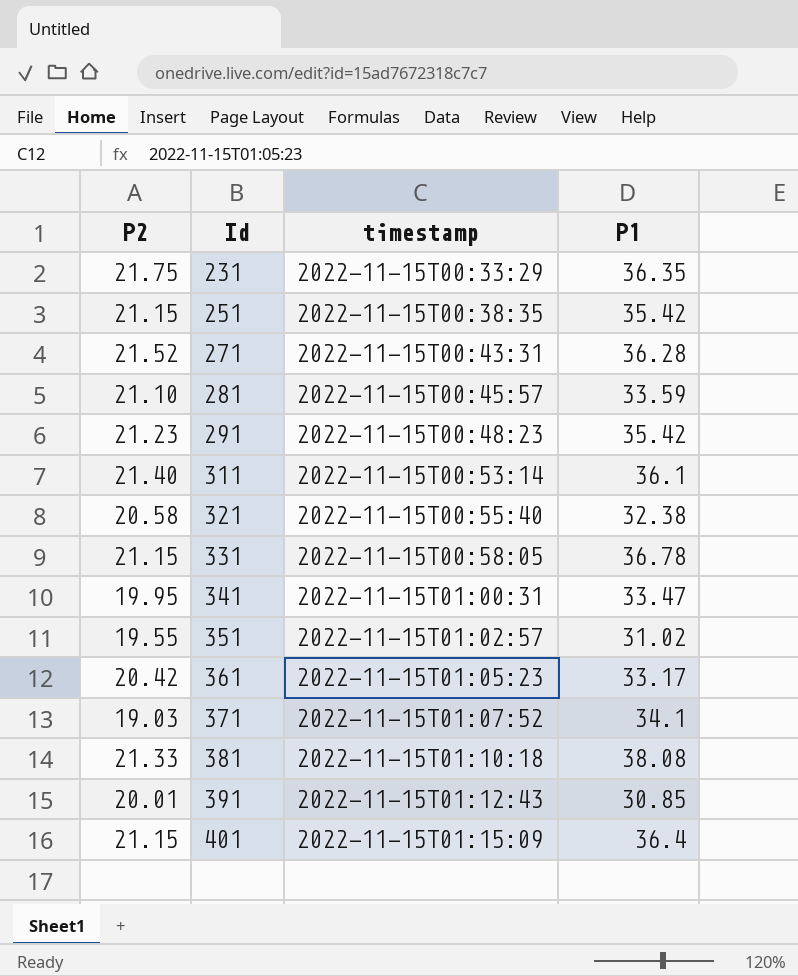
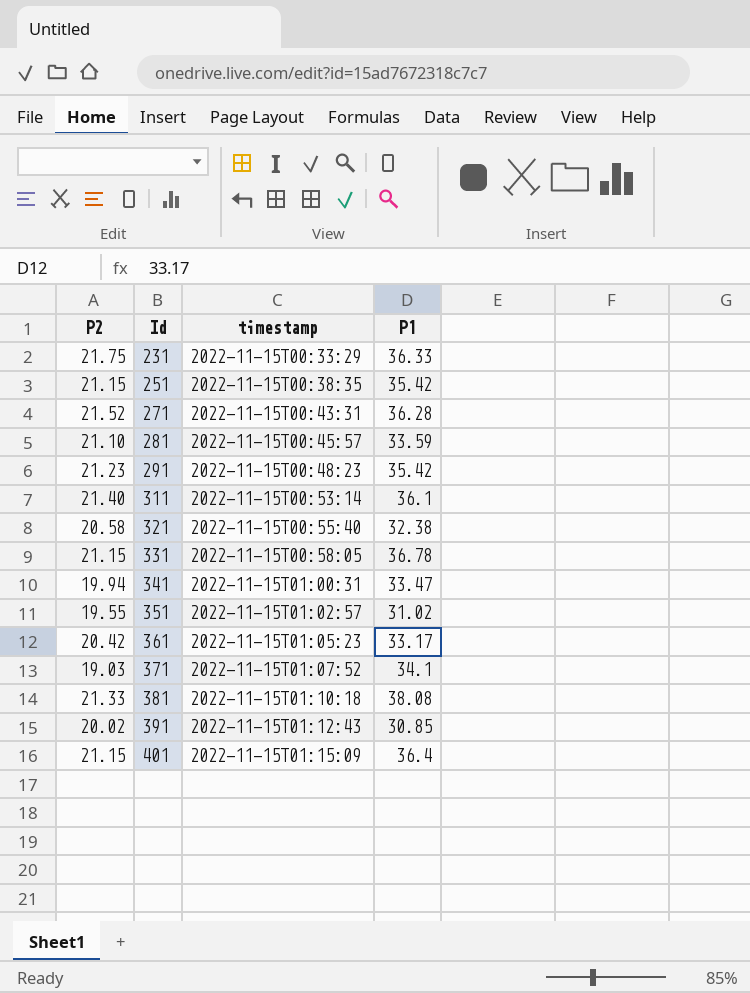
231 | P1: 36.35 -> 36.33
341 | P2: 19.95 -> 19.94
391 | P2: 20.01 -> 20.02

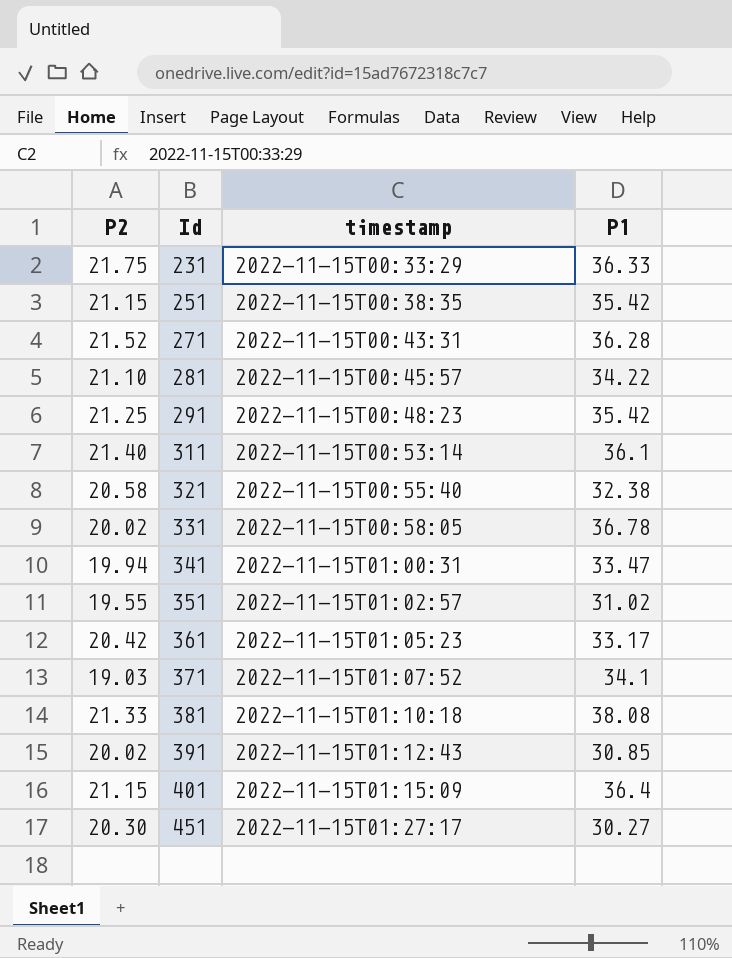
281 | P1: 33.59 -> 34.22
291 | P2: 21.23 -> 21.25
331 | P2: 21.15 -> 20.02
row 451: none -> 20.30 | 2022-11-15T01:27:17 | 30.27

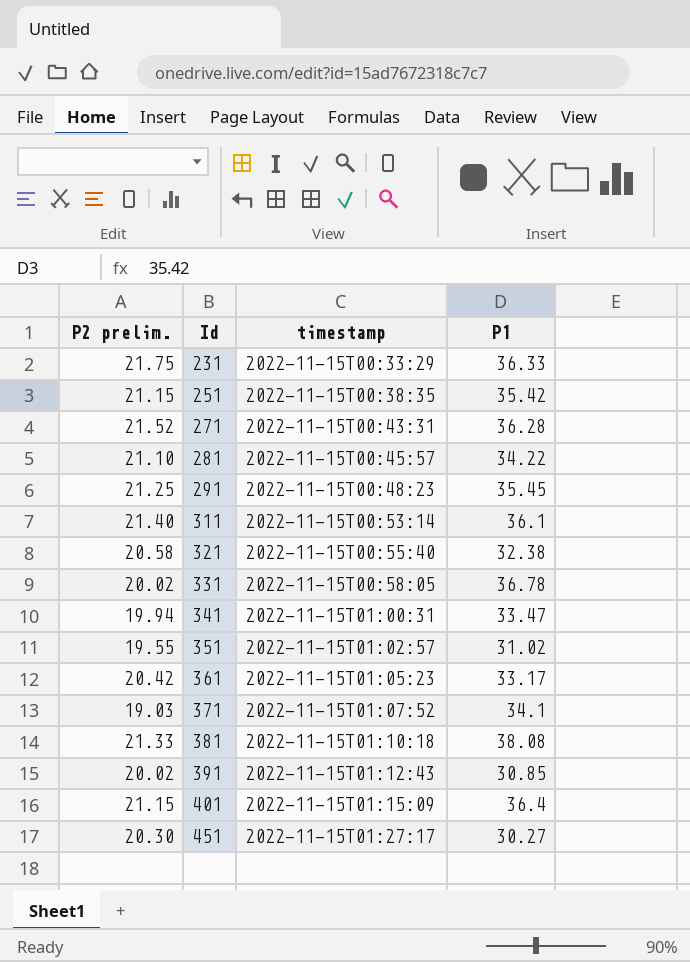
column name: P2 -> P2 prelim.
291 | P1: 35.42 -> 35.45

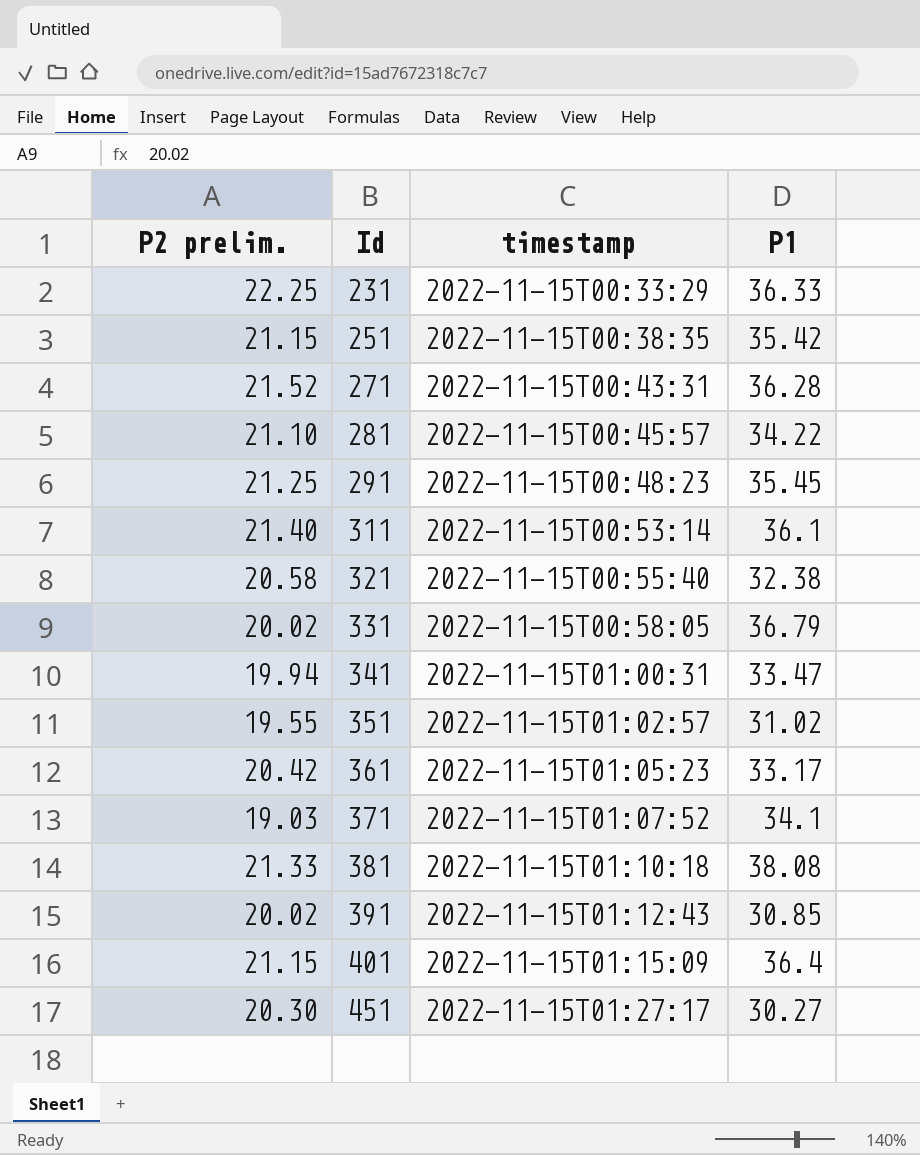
231 | P2 prelim.: 21.75 -> 22.25
331 | P1: 36.78 -> 36.79

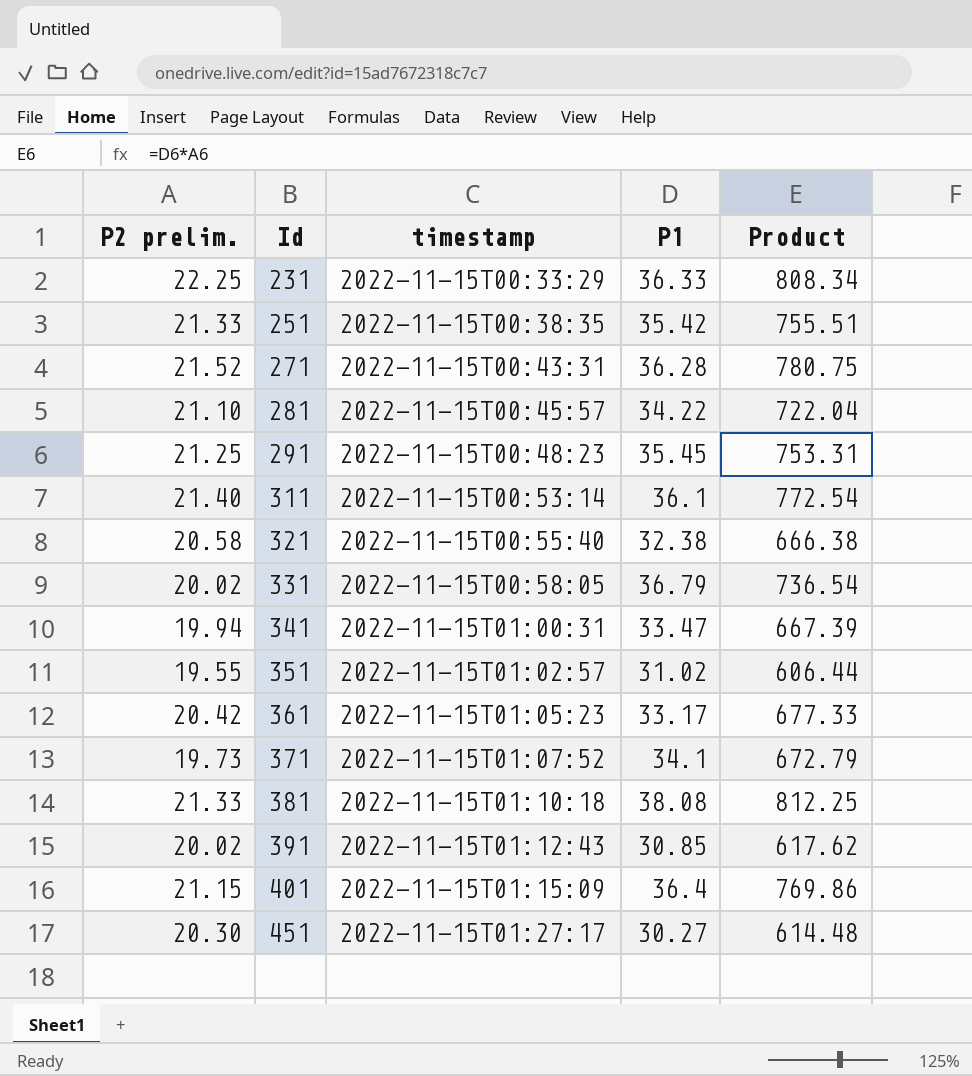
column Product | formula: none -> [P2 prelim.] * [P1]
251 | P2 prelim.: 21.15 -> 21.33
371 | P2 prelim.: 19.03 -> 19.73

